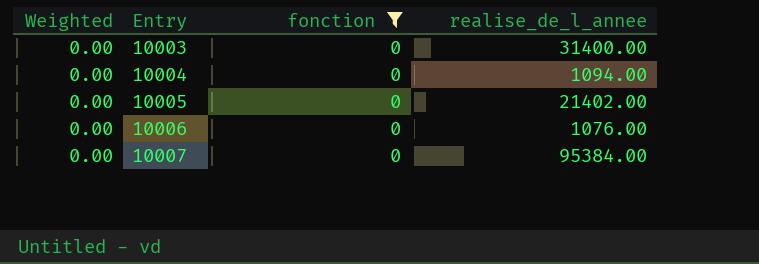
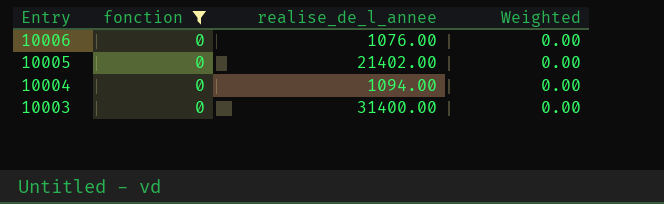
row order: Entry ascending -> Entry descending
column Weighted | position: 1 -> 4
row 10007: 0.00 | 0 | 95384.00 -> none

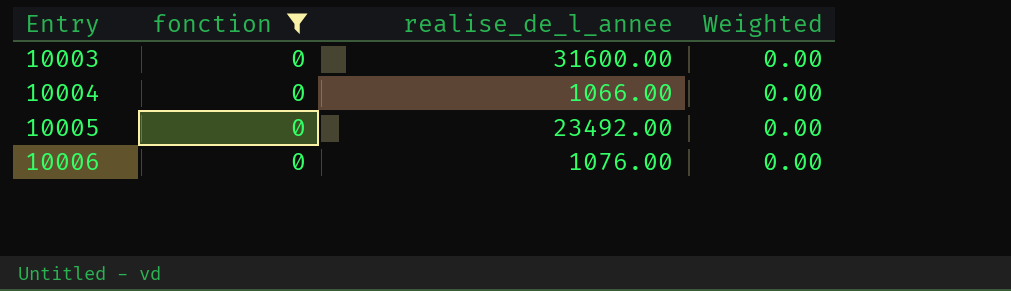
row order: Entry descending -> Entry ascending
10003 | realise_de_l_annee: 31400.00 -> 31600.00
10004 | realise_de_l_annee: 1094.00 -> 1066.00
10005 | realise_de_l_annee: 21402.00 -> 23492.00

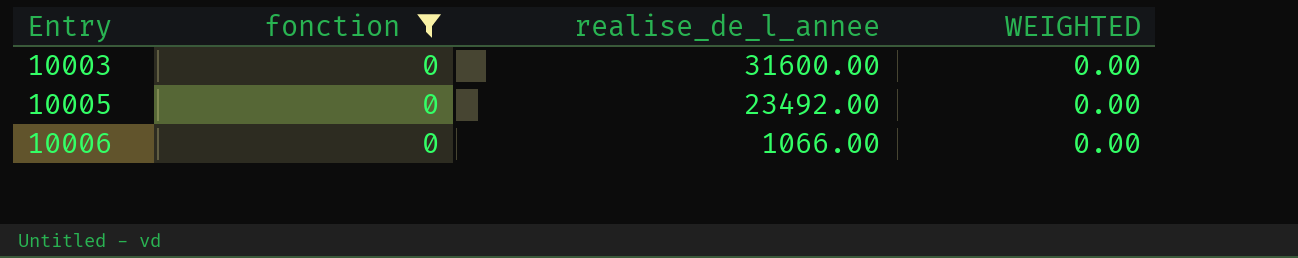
column name: Weighted -> WEIGHTED
row 10004: 0 | 1066.00 | 0.00 -> none
10006 | realise_de_l_annee: 1076.00 -> 1066.00

